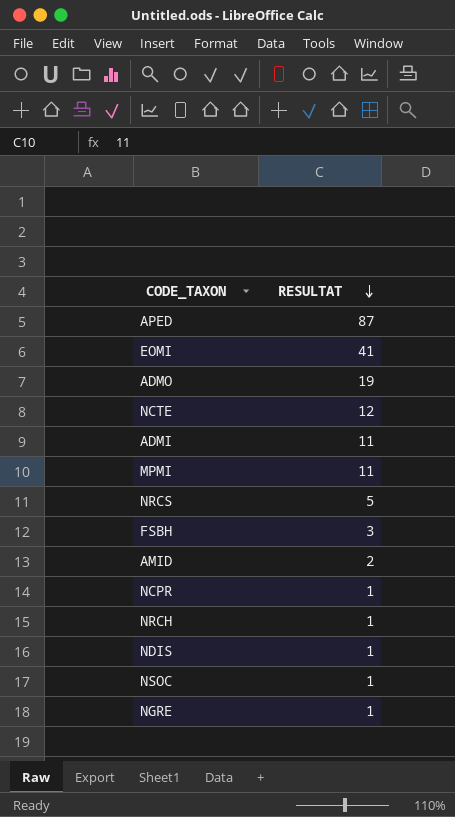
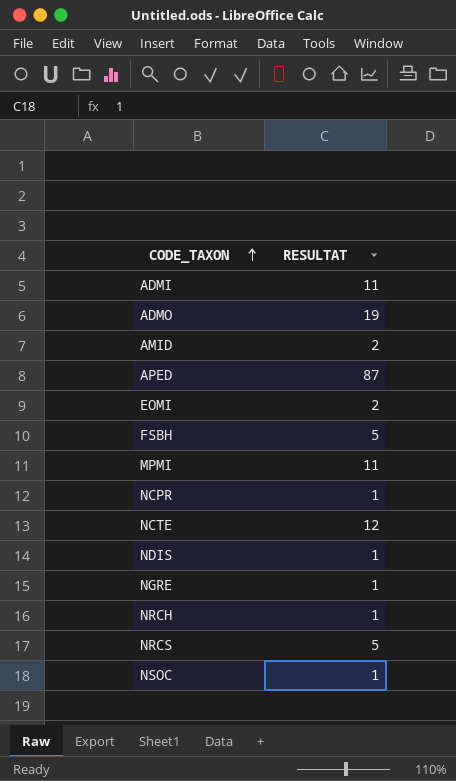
row order: RESULTAT descending -> CODE_TAXON ascending
EOMI | RESULTAT: 41 -> 2
FSBH | RESULTAT: 3 -> 5

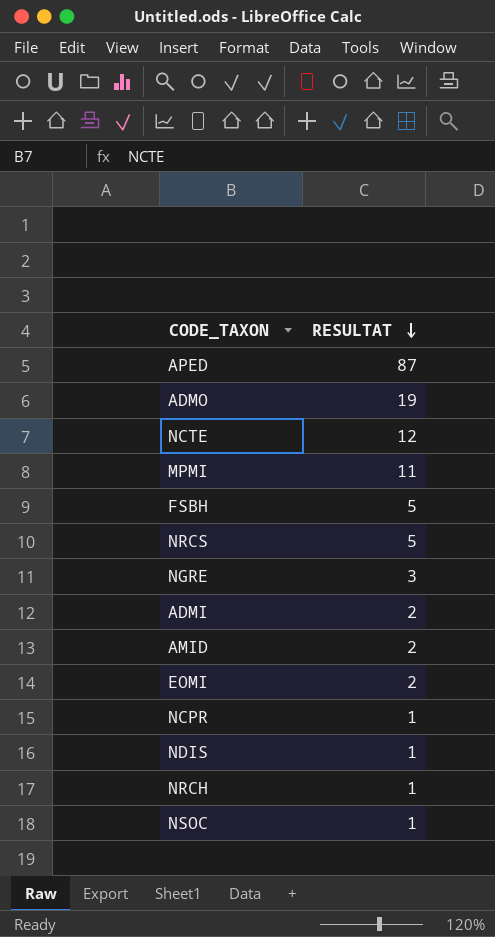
row order: CODE_TAXON ascending -> RESULTAT descending
NGRE | RESULTAT: 1 -> 3
ADMI | RESULTAT: 11 -> 2

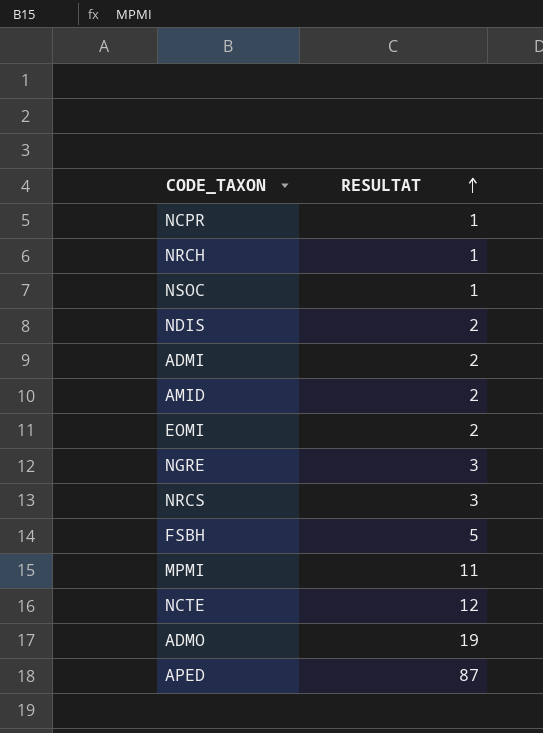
row order: RESULTAT descending -> RESULTAT ascending
NDIS | RESULTAT: 1 -> 2
NRCS | RESULTAT: 5 -> 3

